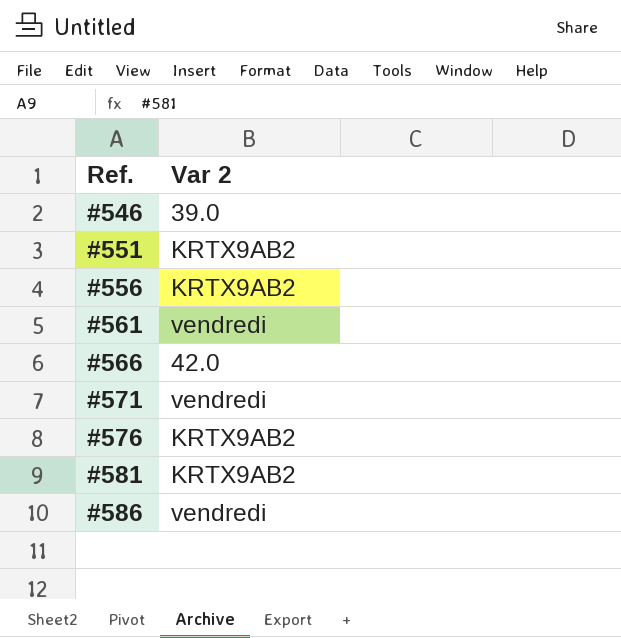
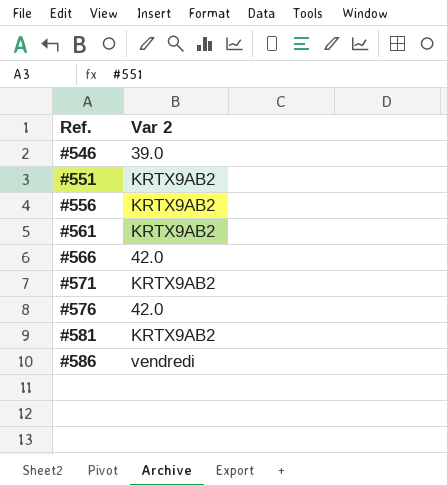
#561 | Var 2: vendredi -> KRTX9AB2
#571 | Var 2: vendredi -> KRTX9AB2
#576 | Var 2: KRTX9AB2 -> 42.0

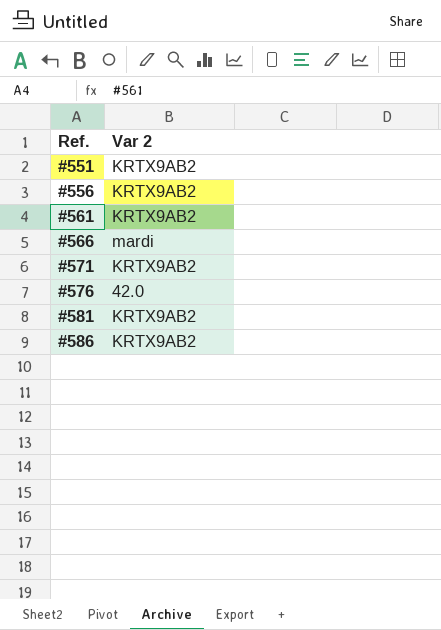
row #546: 39.0 -> none
#566 | Var 2: 42.0 -> mardi
#586 | Var 2: vendredi -> KRTX9AB2

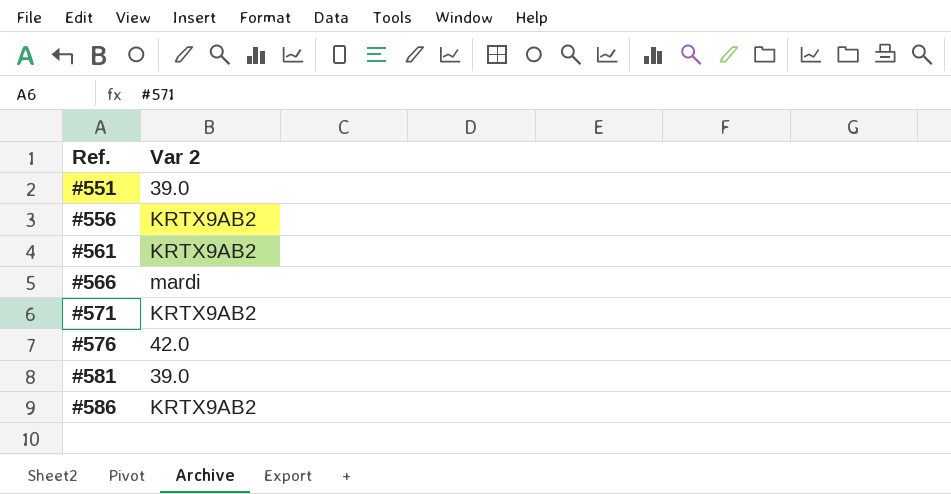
#551 | Var 2: KRTX9AB2 -> 39.0
#581 | Var 2: KRTX9AB2 -> 39.0

